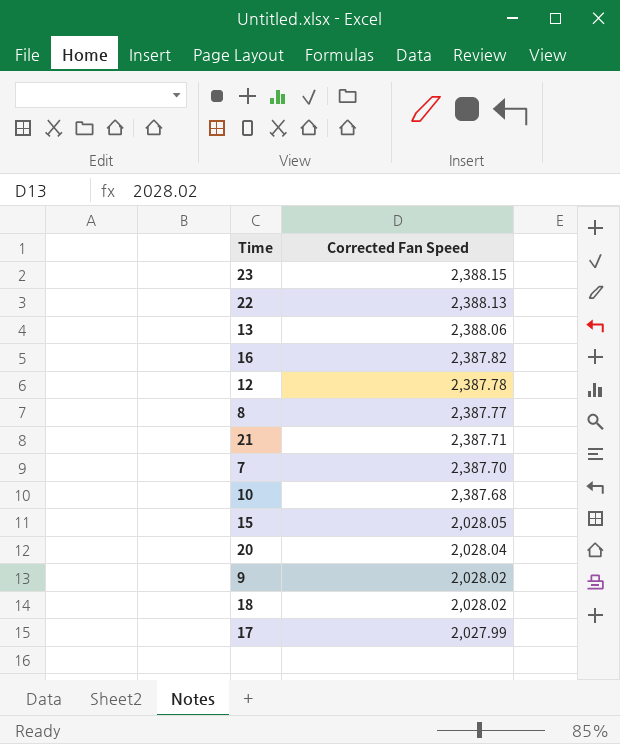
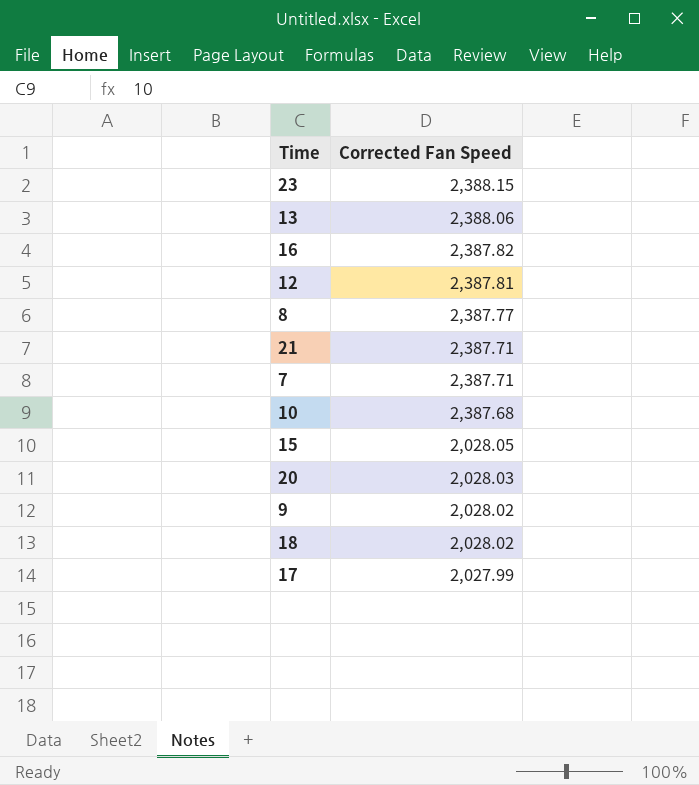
row 22: 2,388.13 -> none
12 | Corrected Fan Speed: 2,387.78 -> 2,387.81
7 | Corrected Fan Speed: 2,387.70 -> 2,387.71
20 | Corrected Fan Speed: 2,028.04 -> 2,028.03

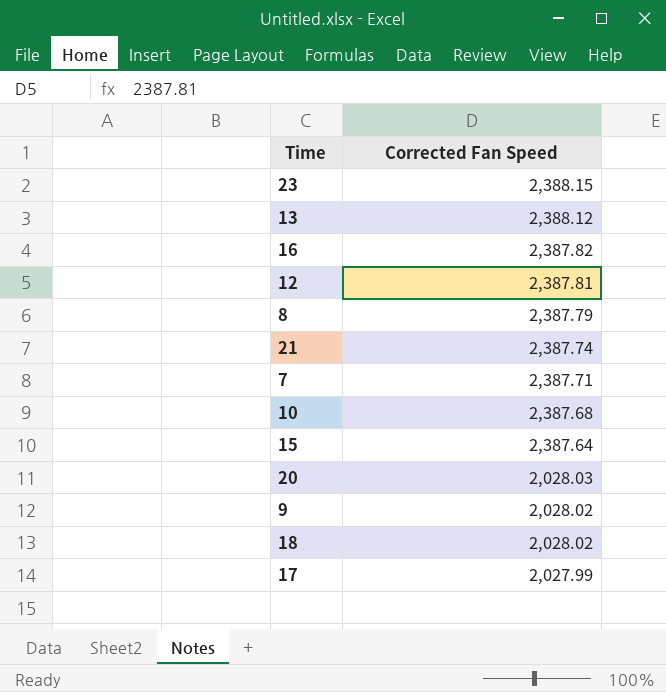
13 | Corrected Fan Speed: 2,388.06 -> 2,388.12
8 | Corrected Fan Speed: 2,387.77 -> 2,387.79
21 | Corrected Fan Speed: 2,387.71 -> 2,387.74
15 | Corrected Fan Speed: 2,028.05 -> 2,387.64

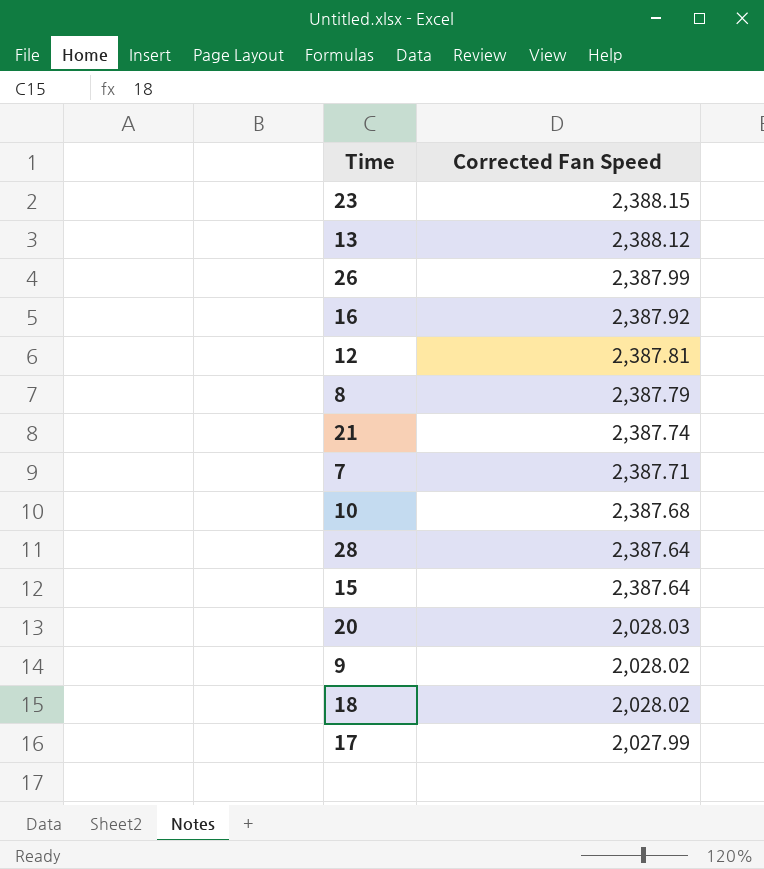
row 26: none -> 2,387.99
16 | Corrected Fan Speed: 2,387.82 -> 2,387.92
row 28: none -> 2,387.64

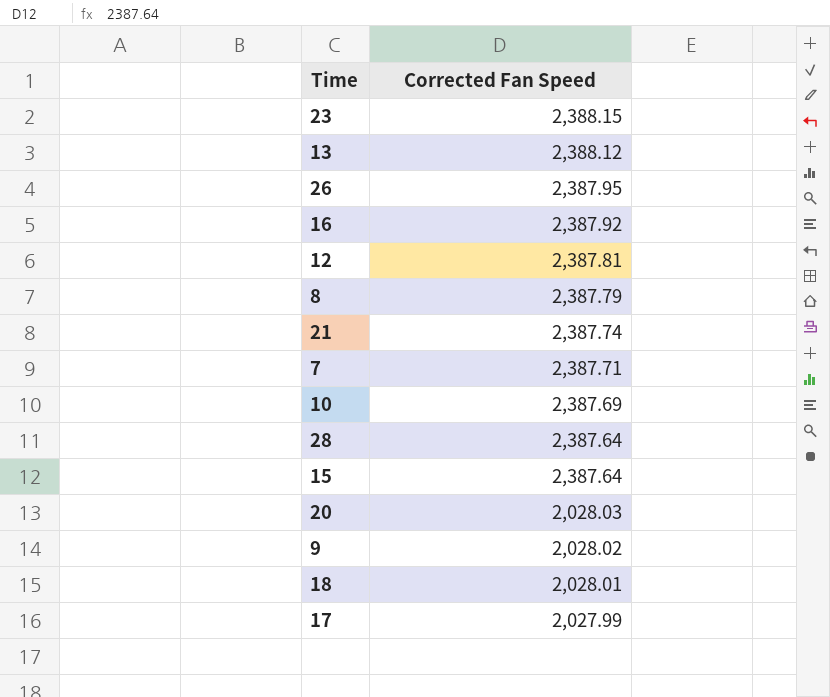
26 | Corrected Fan Speed: 2,387.99 -> 2,387.95
10 | Corrected Fan Speed: 2,387.68 -> 2,387.69
18 | Corrected Fan Speed: 2,028.02 -> 2,028.01

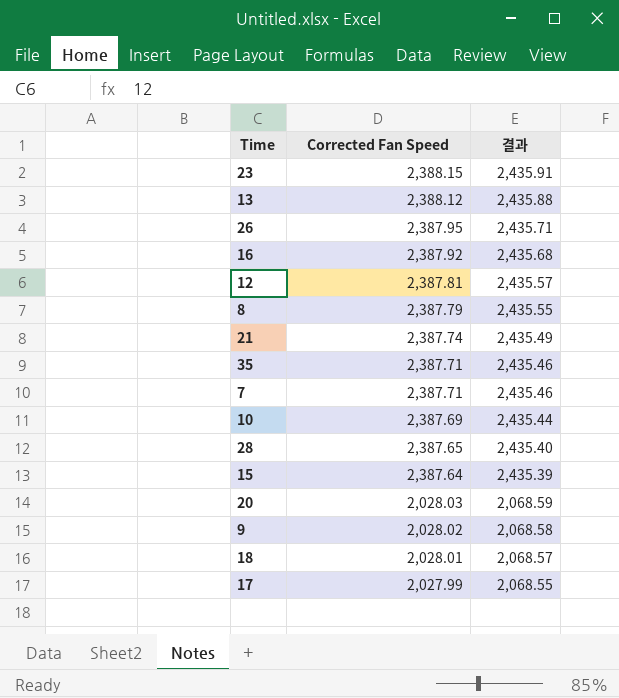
column 결과 | formula: none -> [Corrected Fan Speed] * 1.02
row 35: none -> 2,387.71 | 2,435.46
28 | Corrected Fan Speed: 2,387.64 -> 2,387.65

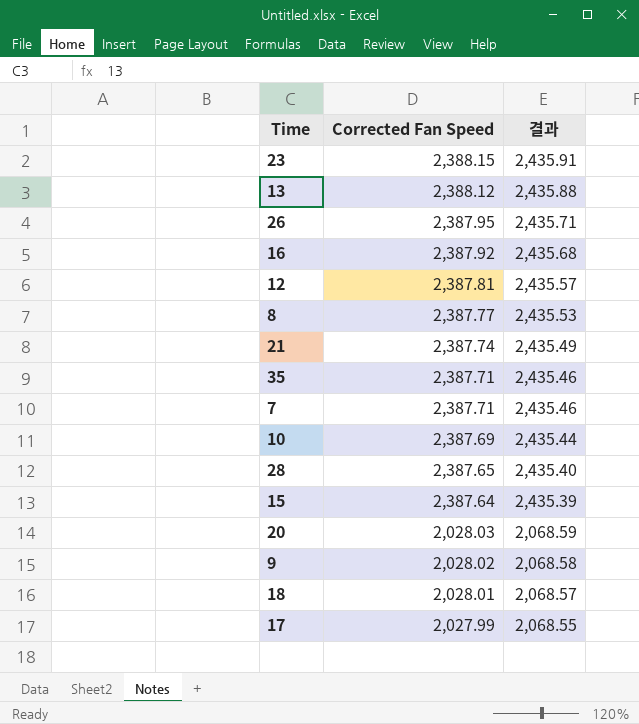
8 | Corrected Fan Speed: 2,387.79 -> 2,387.77
8 | 결과: 2,435.55 -> 2,435.53

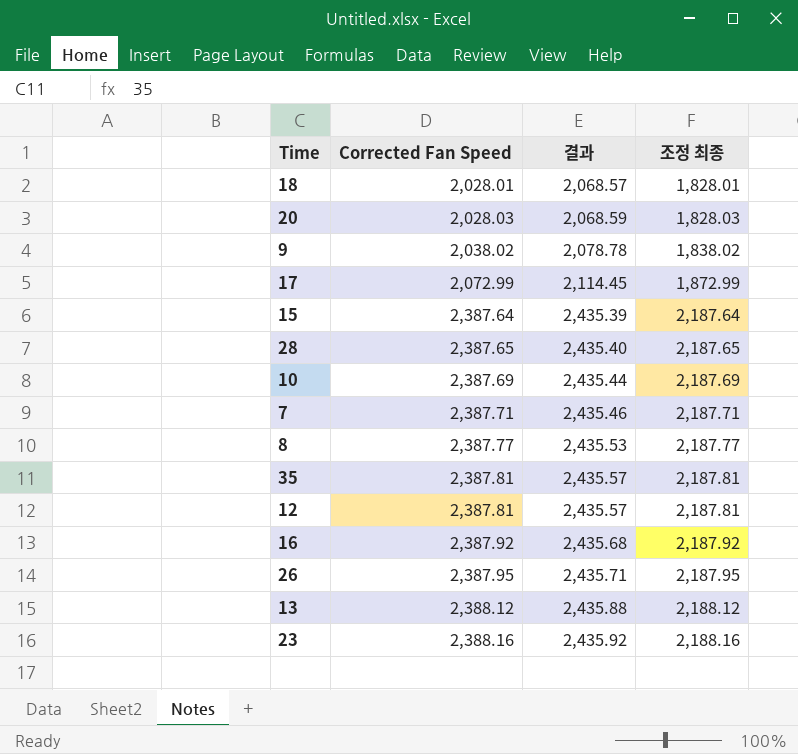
row order: Corrected Fan Speed descending -> Corrected Fan Speed ascending
column 조정 최종 | formula: none -> [Corrected Fan Speed] - 200
row 21: 2,387.74 | 2,435.49 -> none
9 | Corrected Fan Speed: 2,028.02 -> 2,038.02
9 | 결과: 2,068.58 -> 2,078.78
17 | Corrected Fan Speed: 2,027.99 -> 2,072.99
17 | 결과: 2,068.55 -> 2,114.45
35 | Corrected Fan Speed: 2,387.71 -> 2,387.81
35 | 결과: 2,435.46 -> 2,435.57
23 | Corrected Fan Speed: 2,388.15 -> 2,388.16
23 | 결과: 2,435.91 -> 2,435.92

